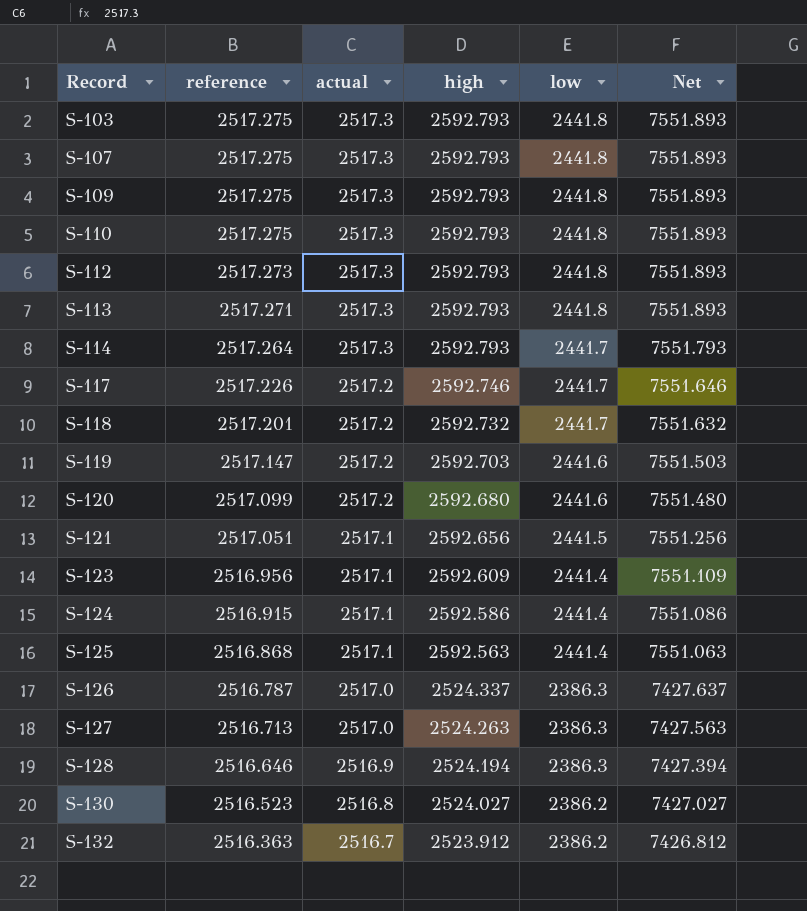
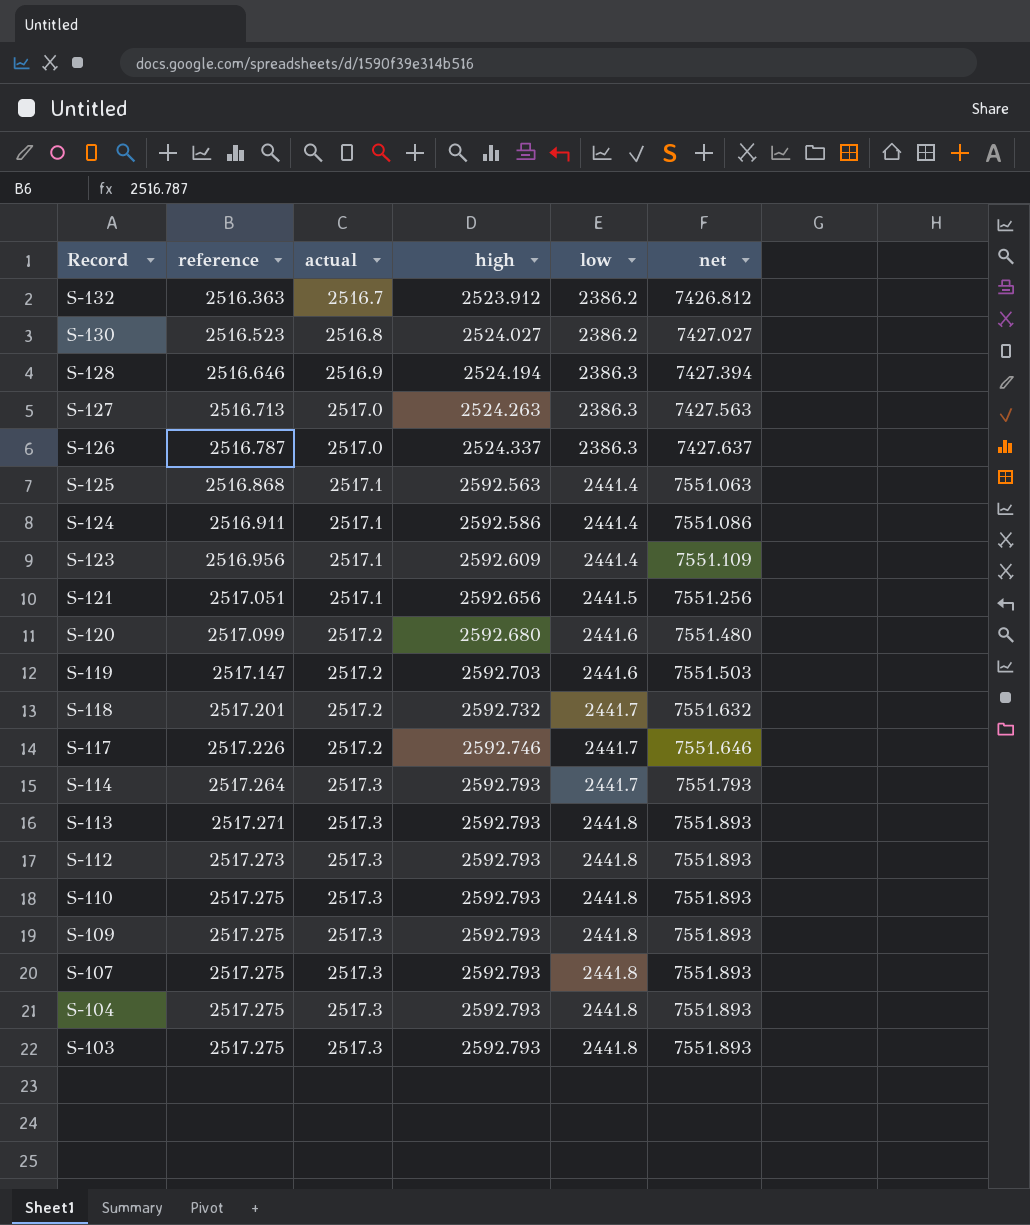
row order: Record ascending -> Record descending
column name: Net -> net
S-124 | reference: 2516.915 -> 2516.911
row S-104: none -> 2517.275 | 2517.3 | 2592.793 | 2441.8 | 7551.893

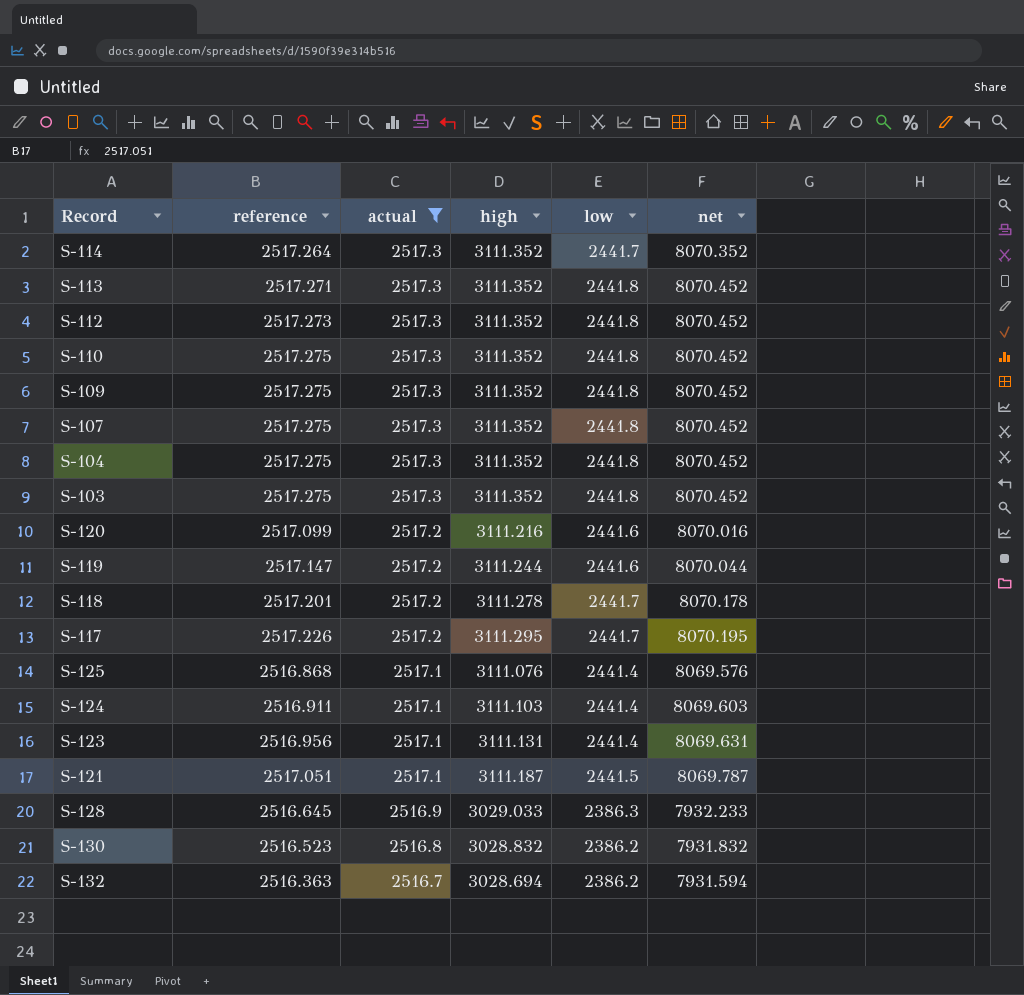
filter: none -> actual != 2517.0
row order: Record descending -> actual descending
S-114 | high: 2592.793 -> 3111.352
S-114 | net: 7551.793 -> 8070.352
S-113 | high: 2592.793 -> 3111.352
S-113 | net: 7551.893 -> 8070.452
S-112 | high: 2592.793 -> 3111.352
S-112 | net: 7551.893 -> 8070.452
S-110 | high: 2592.793 -> 3111.352
S-110 | net: 7551.893 -> 8070.452
S-109 | high: 2592.793 -> 3111.352
S-109 | net: 7551.893 -> 8070.452
S-107 | high: 2592.793 -> 3111.352
S-107 | net: 7551.893 -> 8070.452
S-104 | high: 2592.793 -> 3111.352
S-104 | net: 7551.893 -> 8070.452
S-103 | high: 2592.793 -> 3111.352
S-103 | net: 7551.893 -> 8070.452
S-120 | high: 2592.680 -> 3111.216
S-120 | net: 7551.480 -> 8070.016
S-119 | high: 2592.703 -> 3111.244
S-119 | net: 7551.503 -> 8070.044
S-118 | high: 2592.732 -> 3111.278
S-118 | net: 7551.632 -> 8070.178
S-117 | high: 2592.746 -> 3111.295
S-117 | net: 7551.646 -> 8070.195
S-125 | high: 2592.563 -> 3111.076
S-125 | net: 7551.063 -> 8069.576
S-124 | high: 2592.586 -> 3111.103
S-124 | net: 7551.086 -> 8069.603
S-123 | high: 2592.609 -> 3111.131
S-123 | net: 7551.109 -> 8069.631
S-121 | high: 2592.656 -> 3111.187
S-121 | net: 7551.256 -> 8069.787
S-128 | reference: 2516.646 -> 2516.645
S-128 | high: 2524.194 -> 3029.033
S-128 | net: 7427.394 -> 7932.233
S-130 | high: 2524.027 -> 3028.832
S-130 | net: 7427.027 -> 7931.832
S-132 | high: 2523.912 -> 3028.694
S-132 | net: 7426.812 -> 7931.594

